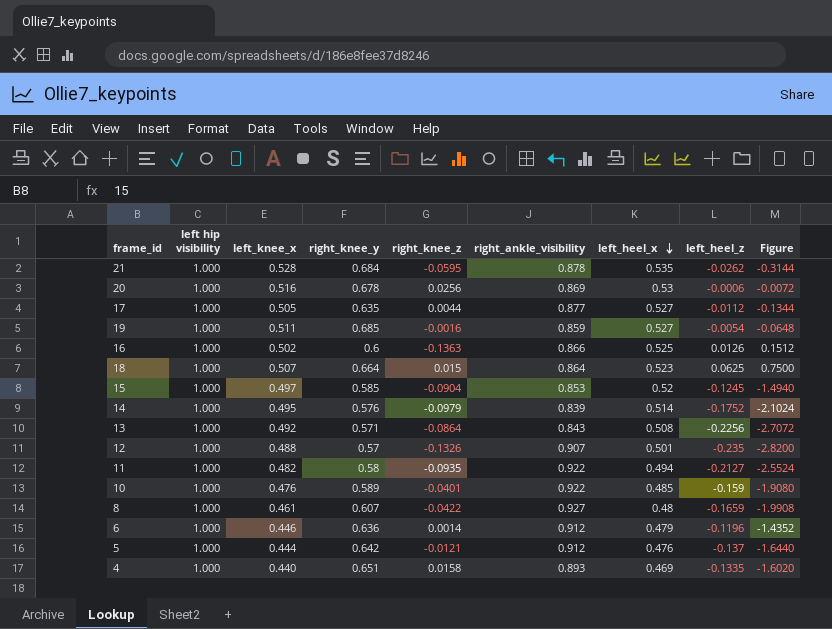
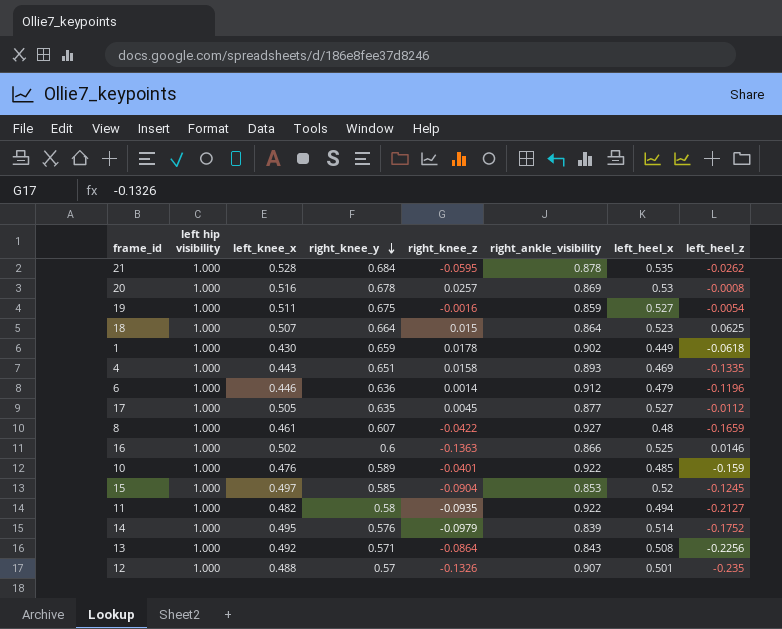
row order: left_heel_x descending -> right_knee_y descending
column Figure | formula: [left_heel_z] * 12 -> none
row 5: 1.000 | 0.444 | 0.642 | -0.0121 | 0.912 | 0.476 | -0.137 | -1.6440 -> none
20 | right_knee_z: 0.0256 -> 0.0257
20 | left_heel_z: -0.0006 -> -0.0008
19 | right_knee_y: 0.685 -> 0.675
row 1: none -> 1.000 | 0.430 | 0.659 | 0.0178 | 0.902 | 0.449 | -0.0618
4 | left_knee_x: 0.440 -> 0.443
17 | right_knee_z: 0.0044 -> 0.0045
16 | left_heel_z: 0.0126 -> 0.0146

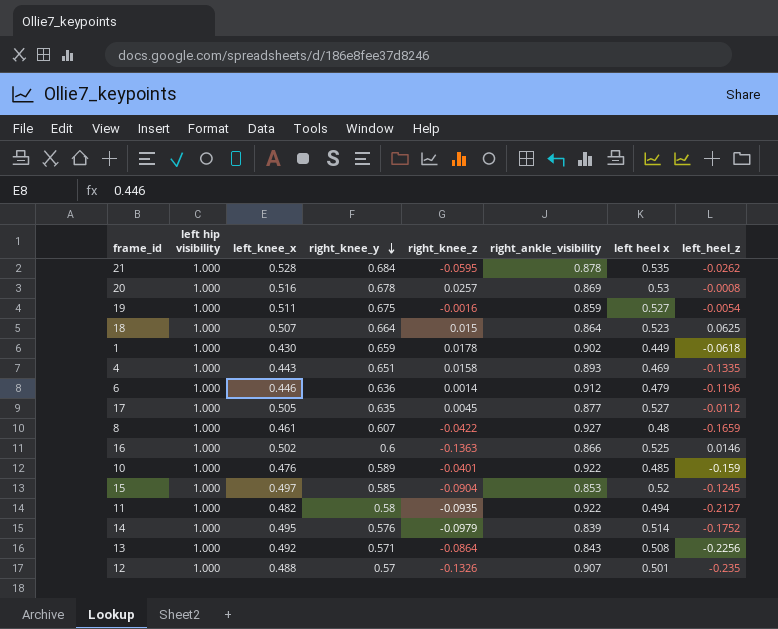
column name: left_heel_x -> left heel x

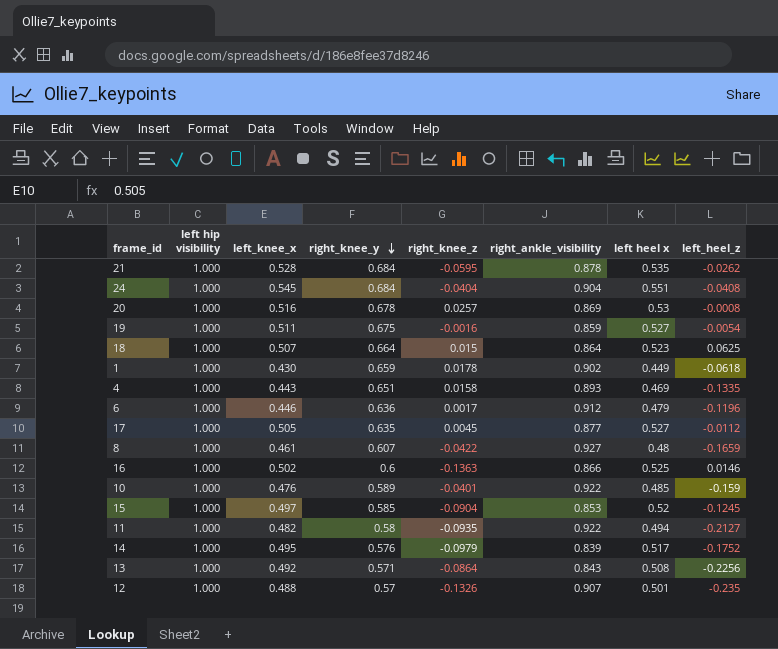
row 24: none -> 1.000 | 0.545 | 0.684 | -0.0404 | 0.904 | 0.551 | -0.0408
6 | right_knee_z: 0.0014 -> 0.0017
14 | left heel x: 0.514 -> 0.517

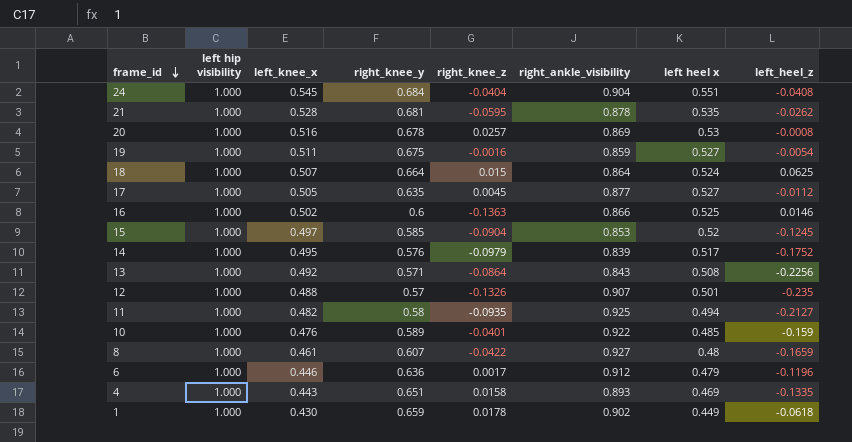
row order: right_knee_y descending -> frame_id descending
21 | right_knee_y: 0.684 -> 0.681
18 | left heel x: 0.523 -> 0.524
11 | right_ankle_visibility: 0.922 -> 0.925

